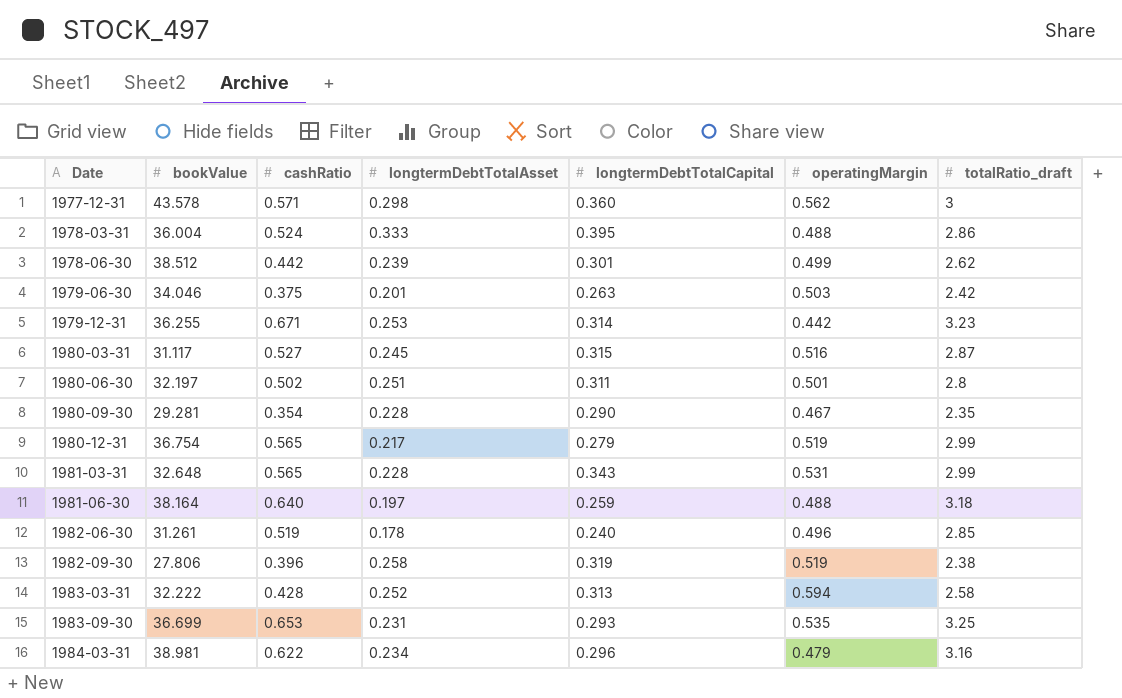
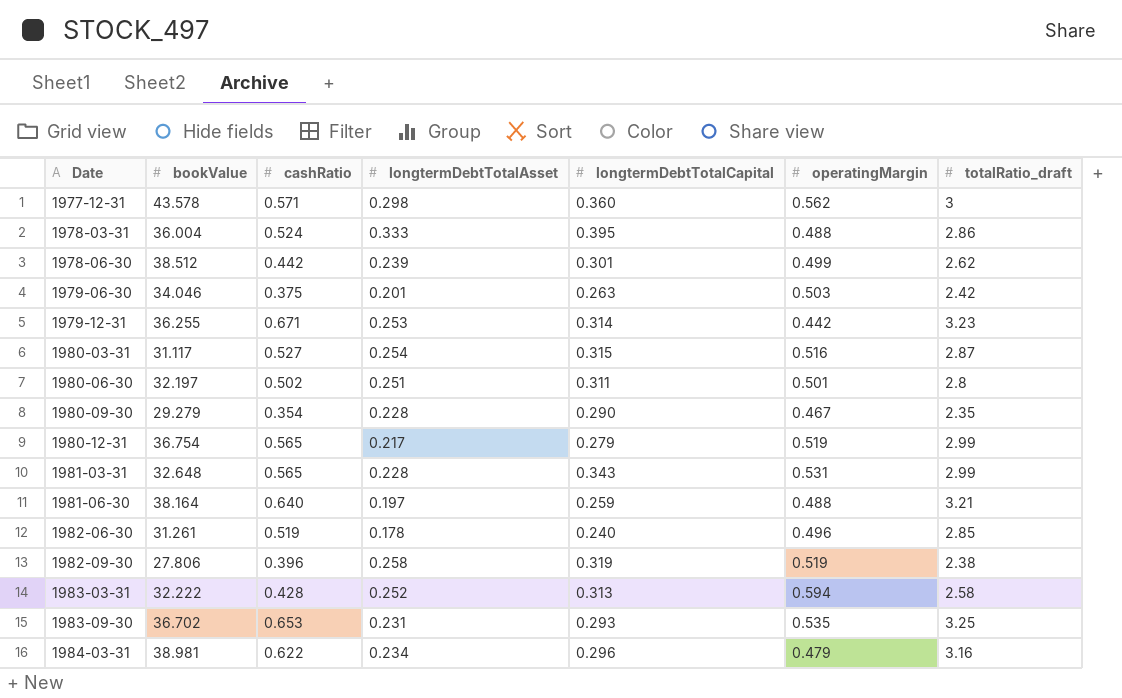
1980-03-31 | longtermDebtTotalAsset: 0.245 -> 0.254
1980-09-30 | bookValue: 29.281 -> 29.279
1981-06-30 | totalRatio_draft: 3.18 -> 3.21
1983-09-30 | bookValue: 36.699 -> 36.702

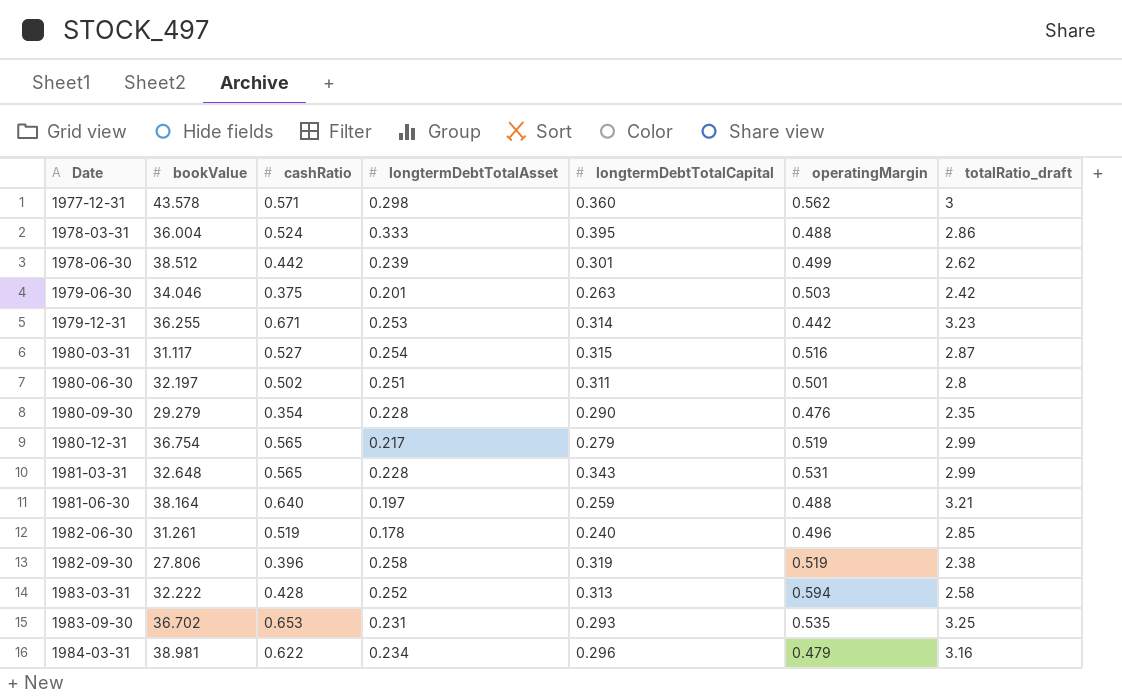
1980-09-30 | operatingMargin: 0.467 -> 0.476

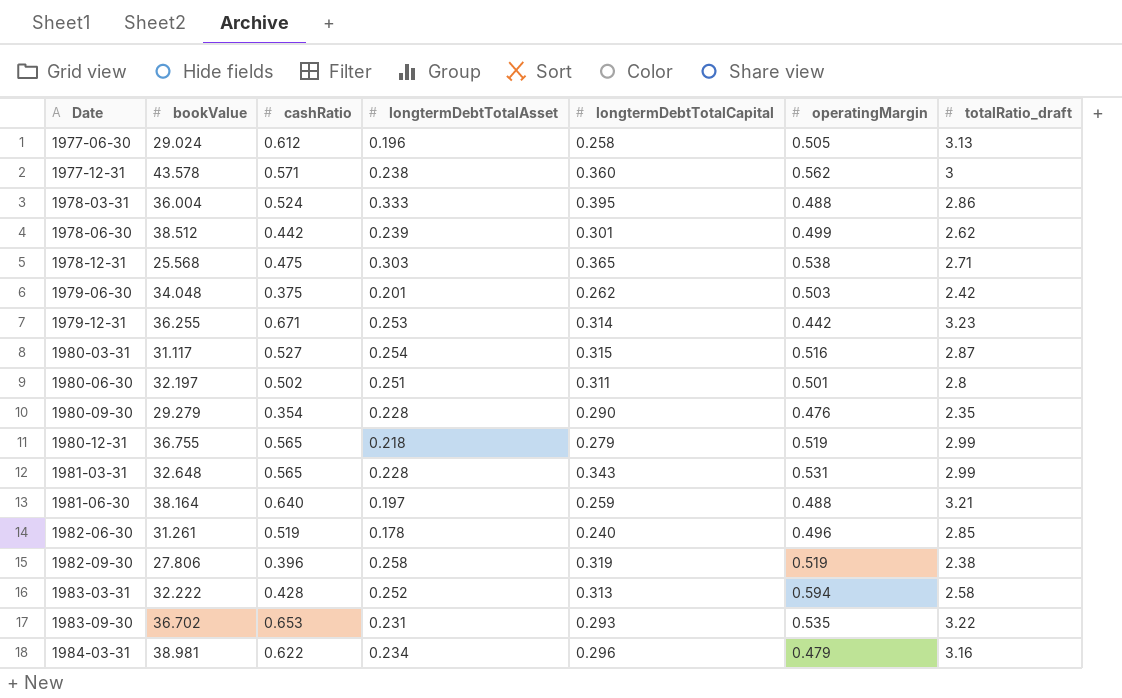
row 1977-06-30: none -> 29.024 | 0.612 | 0.196 | 0.258 | 0.505 | 3.13
1977-12-31 | longtermDebtTotalAsset: 0.298 -> 0.238
row 1978-12-31: none -> 25.568 | 0.475 | 0.303 | 0.365 | 0.538 | 2.71
1979-06-30 | bookValue: 34.046 -> 34.048
1979-06-30 | longtermDebtTotalCapital: 0.263 -> 0.262
1980-12-31 | bookValue: 36.754 -> 36.755
1980-12-31 | longtermDebtTotalAsset: 0.217 -> 0.218
1983-09-30 | totalRatio_draft: 3.25 -> 3.22

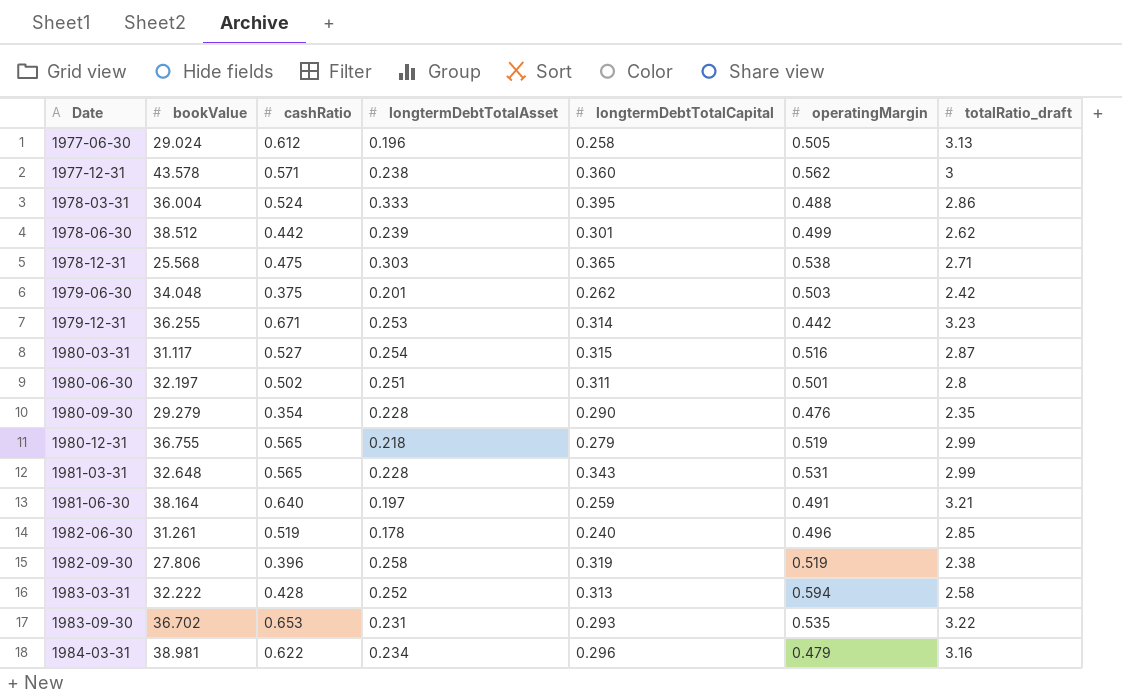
1981-06-30 | operatingMargin: 0.488 -> 0.491

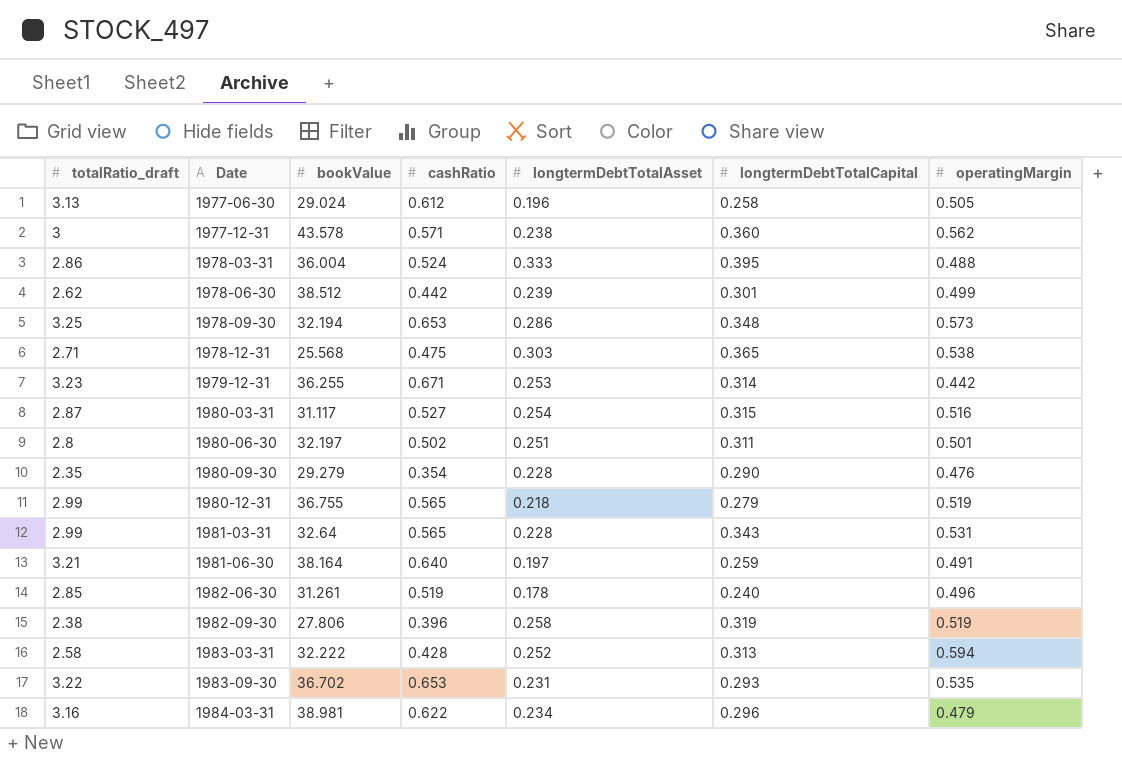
column totalRatio_draft | position: 7 -> 1
row 1979-06-30: 34.048 | 0.375 | 0.201 | 0.262 | 0.503 | 2.42 -> none
row 1978-09-30: none -> 3.25 | 32.194 | 0.653 | 0.286 | 0.348 | 0.573
1981-03-31 | bookValue: 32.648 -> 32.64

